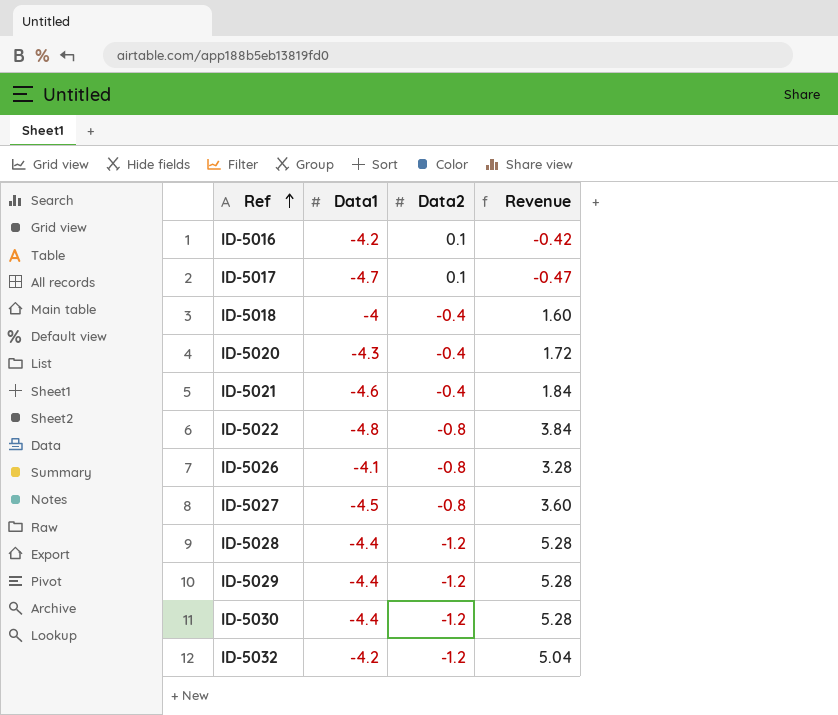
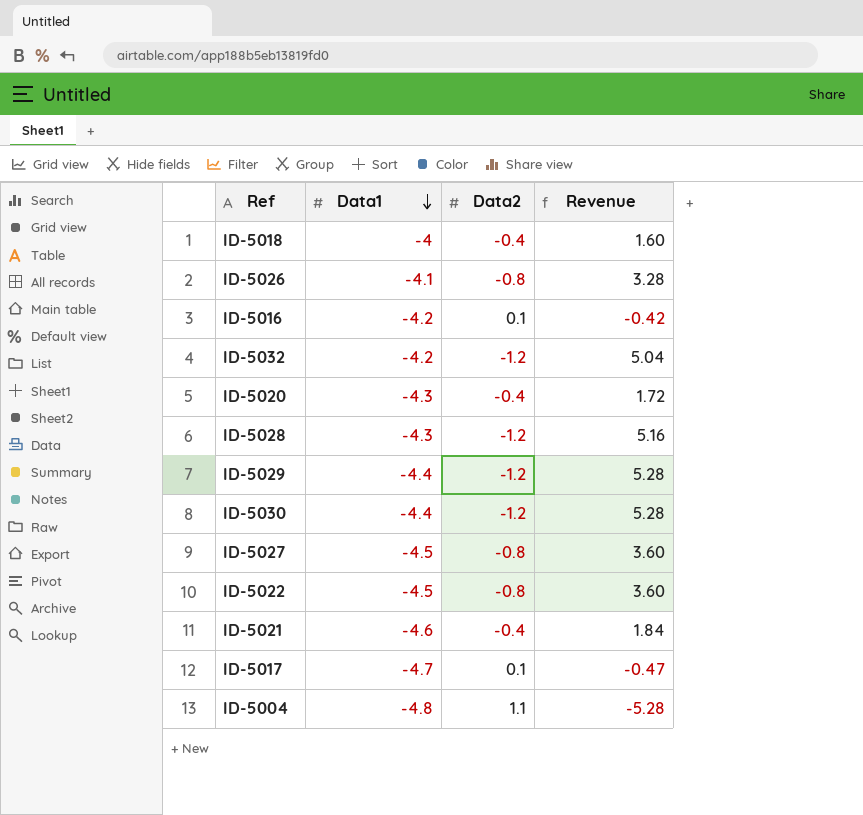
row order: Ref ascending -> Data1 descending
ID-5028 | Data1: -4.4 -> -4.3
ID-5028 | Revenue: 5.28 -> 5.16
ID-5022 | Data1: -4.8 -> -4.5
ID-5022 | Revenue: 3.84 -> 3.60
row ID-5004: none -> -4.8 | 1.1 | -5.28

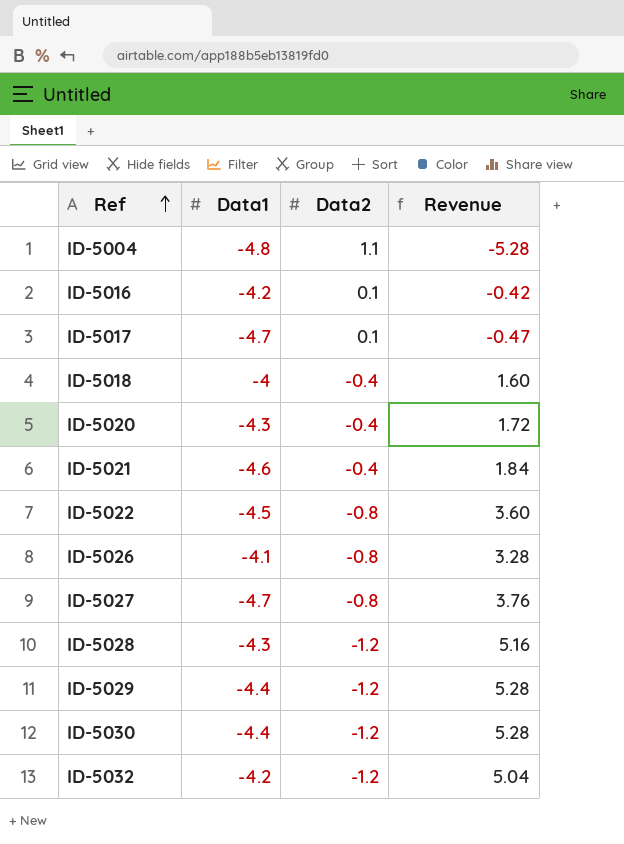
row order: Data1 descending -> Ref ascending
ID-5027 | Data1: -4.5 -> -4.7
ID-5027 | Revenue: 3.60 -> 3.76

